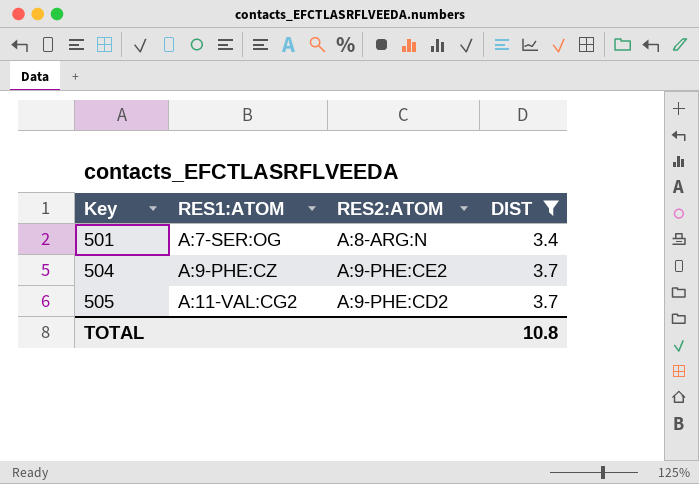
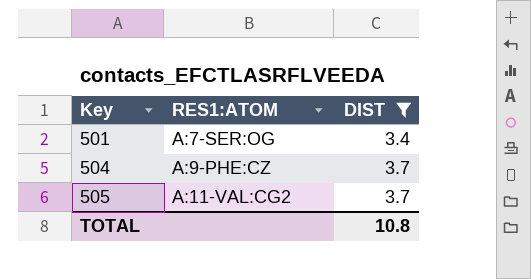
column RES2:ATOM | position: 3 -> none

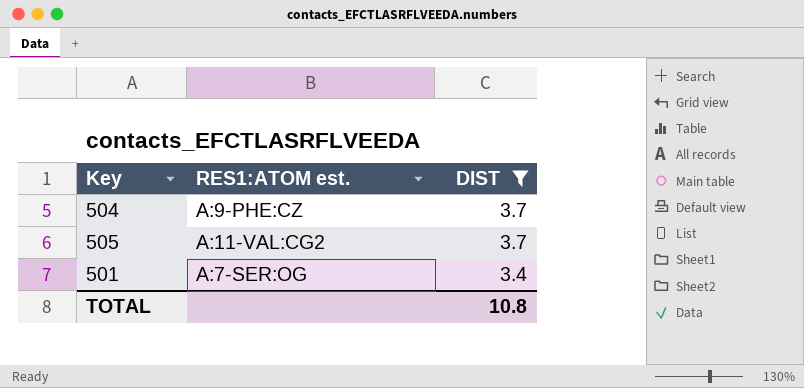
row order: Key ascending -> DIST descending
column name: RES1:ATOM -> RES1:ATOM est.

